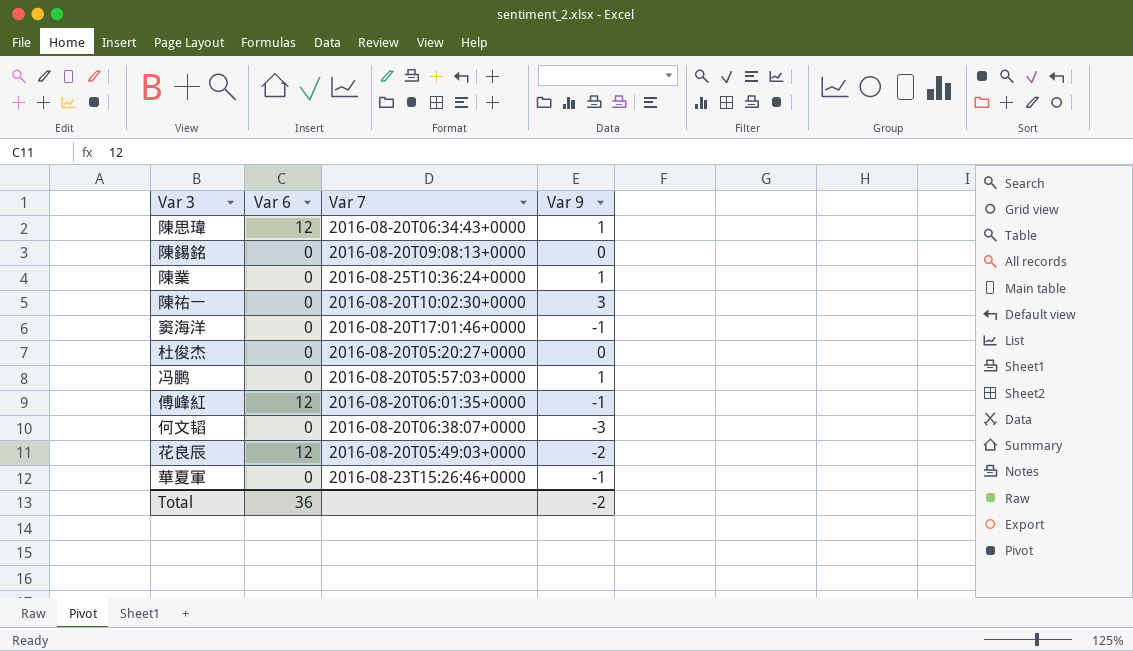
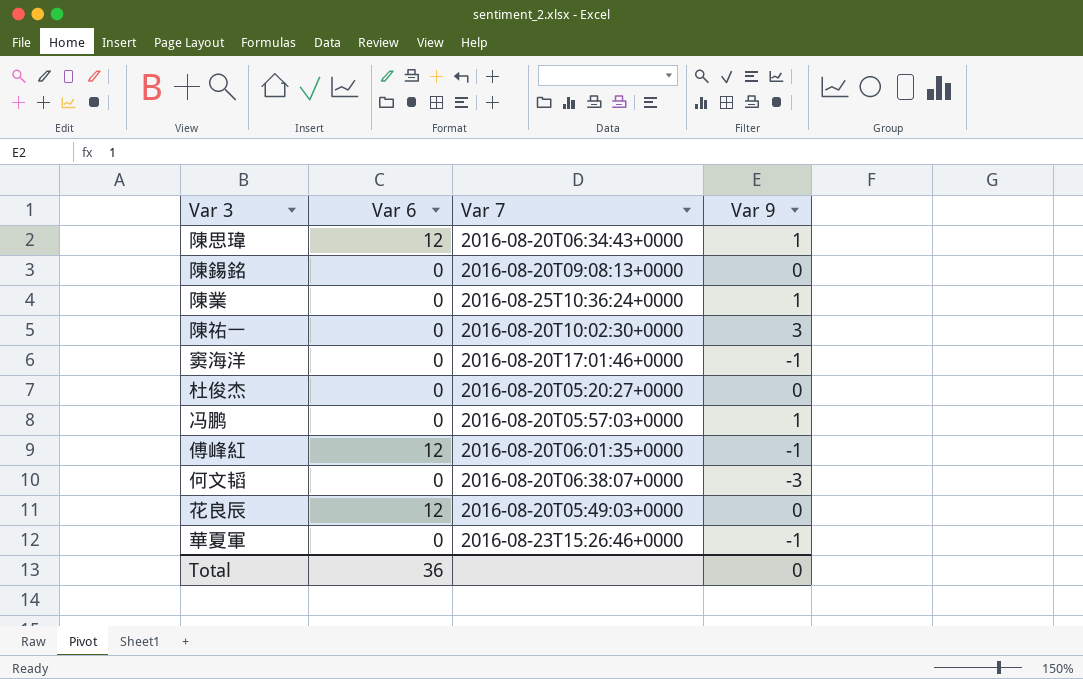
花良辰 | Var 9: -2 -> 0
Total | Var 9: -2 -> 0

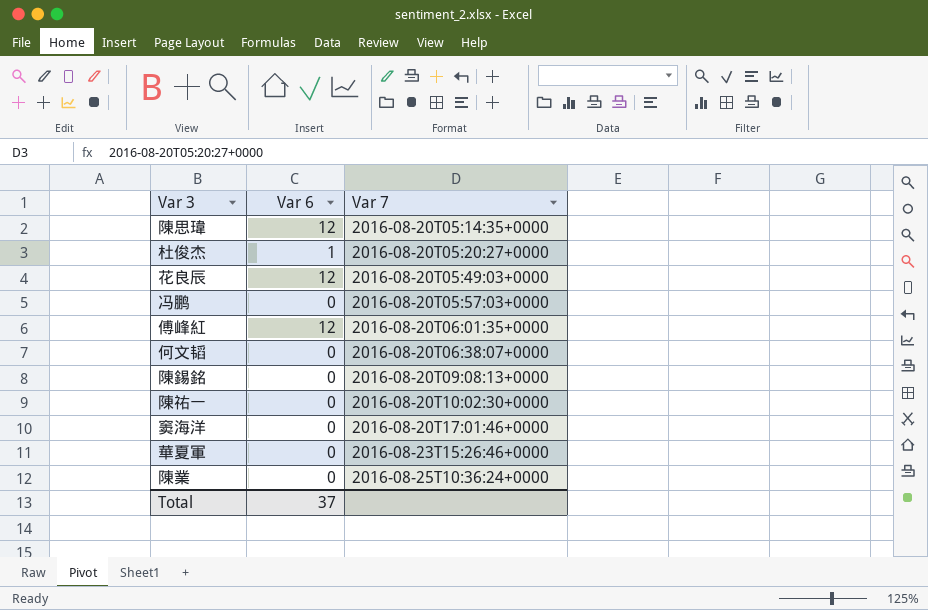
row order: none -> Var 7 ascending
column Var 9 | position: 4 -> none
陳思瑋 | Var 7: 2016-08-20T06:34:43+0000 -> 2016-08-20T05:14:35+0000
杜俊杰 | Var 6: 0 -> 1
Total | Var 6: 36 -> 37

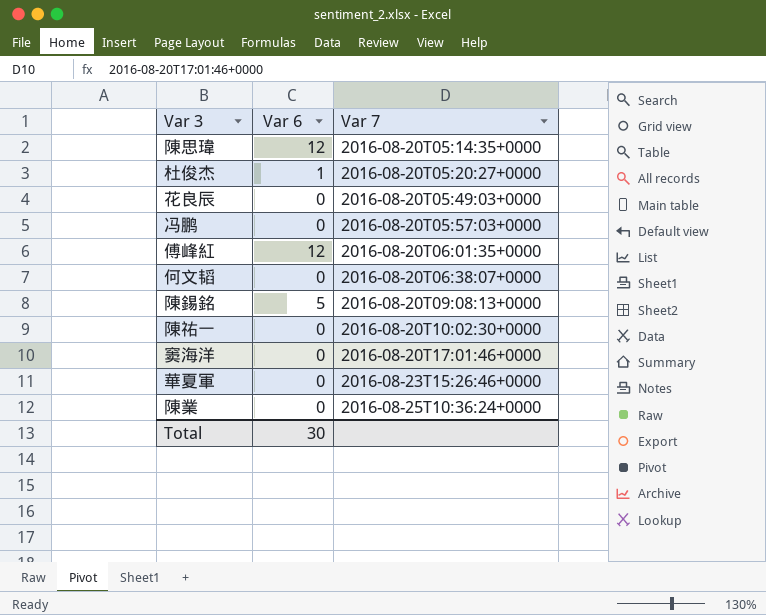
花良辰 | Var 6: 12 -> 0
陳錫銘 | Var 6: 0 -> 5
Total | Var 6: 37 -> 30

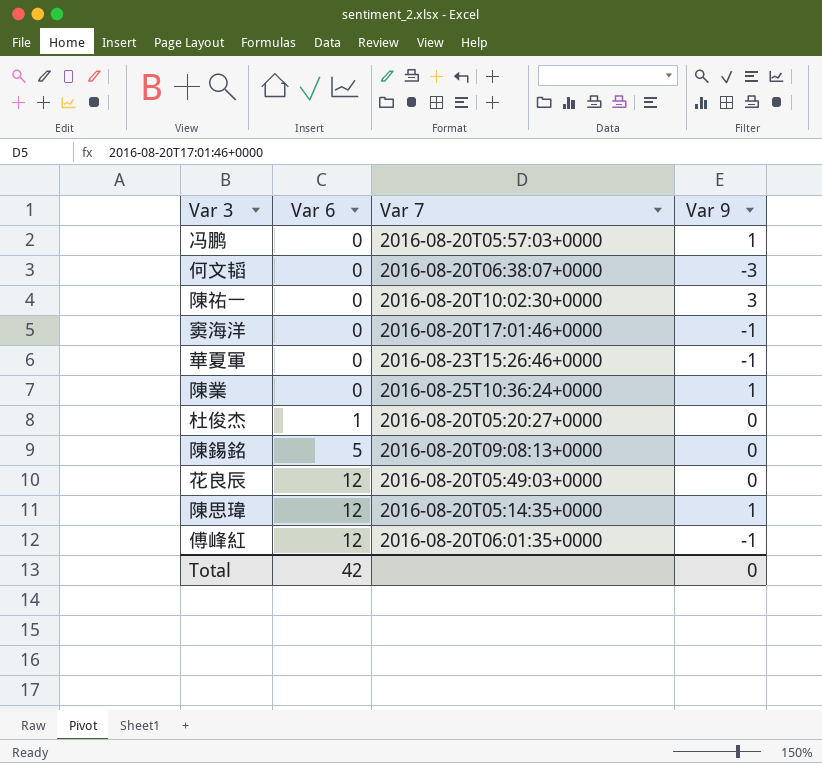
row order: Var 7 ascending -> Var 6 ascending
column Var 9 | position: none -> 4
花良辰 | Var 6: 0 -> 12
Total | Var 6: 30 -> 42

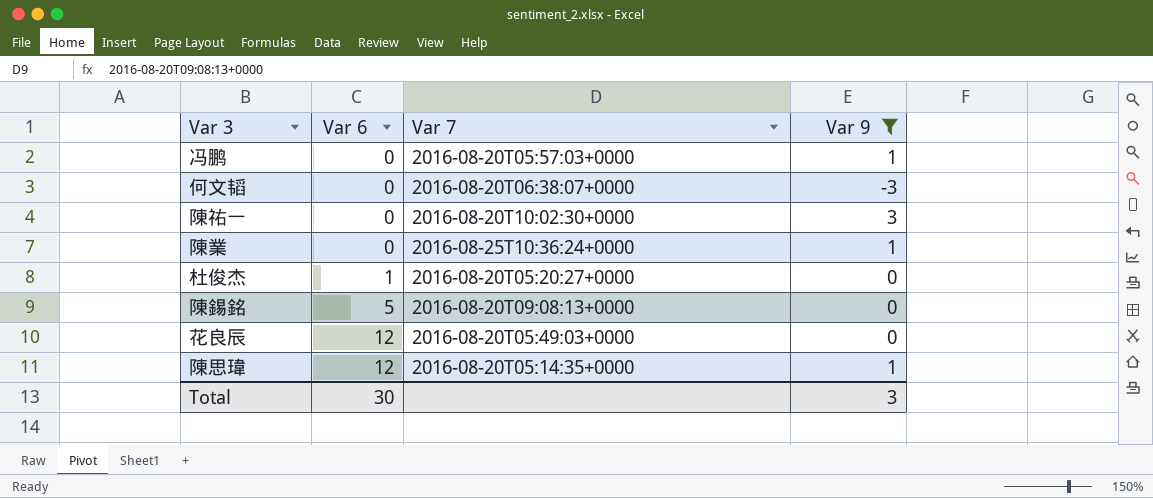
filter: none -> Var 9 != -1
Total | Var 6: 42 -> 30
Total | Var 9: 0 -> 3

